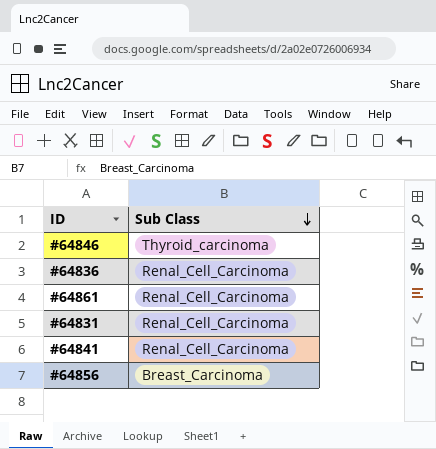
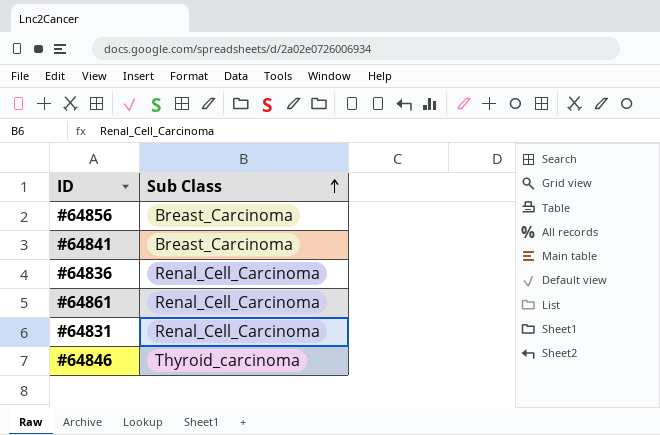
row order: Sub Class descending -> Sub Class ascending
#64841 | Sub Class: Renal_Cell_Carcinoma -> Breast_Carcinoma

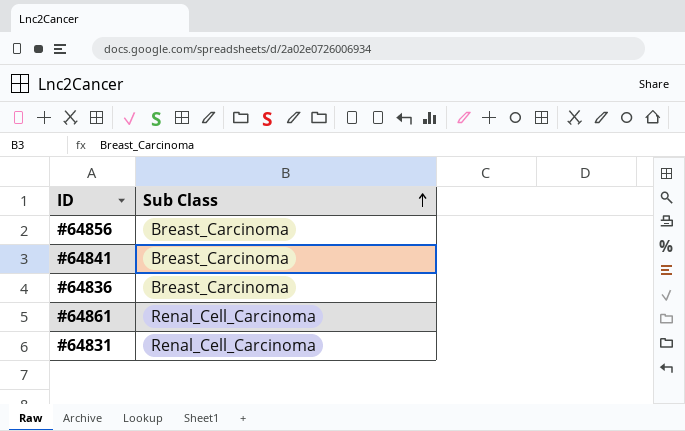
row #64846: Thyroid_carcinoma -> none
#64836 | Sub Class: Renal_Cell_Carcinoma -> Breast_Carcinoma

